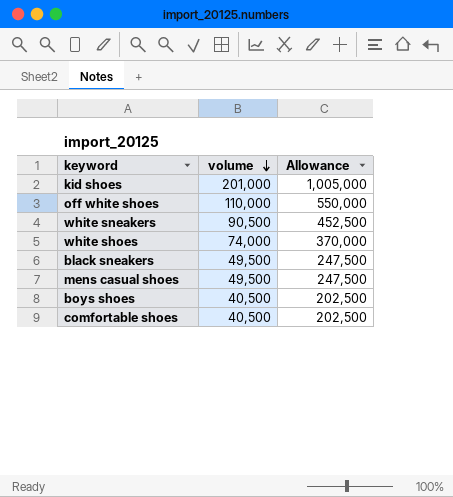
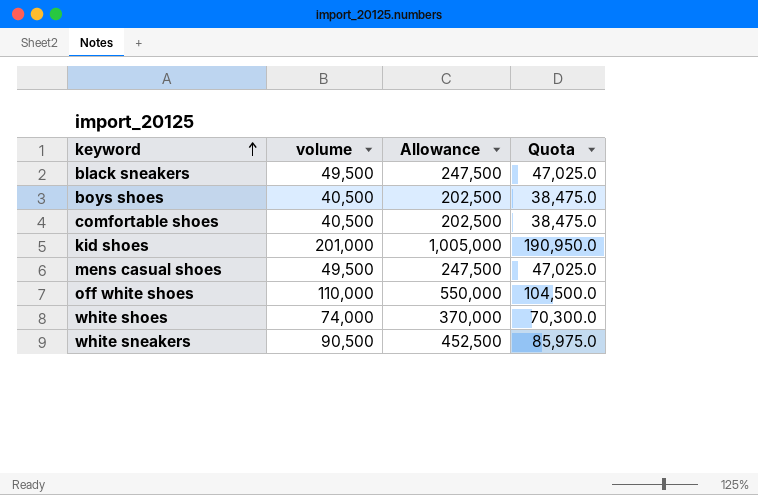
row order: volume descending -> keyword ascending
column Quota | formula: none -> [volume] * 0.95

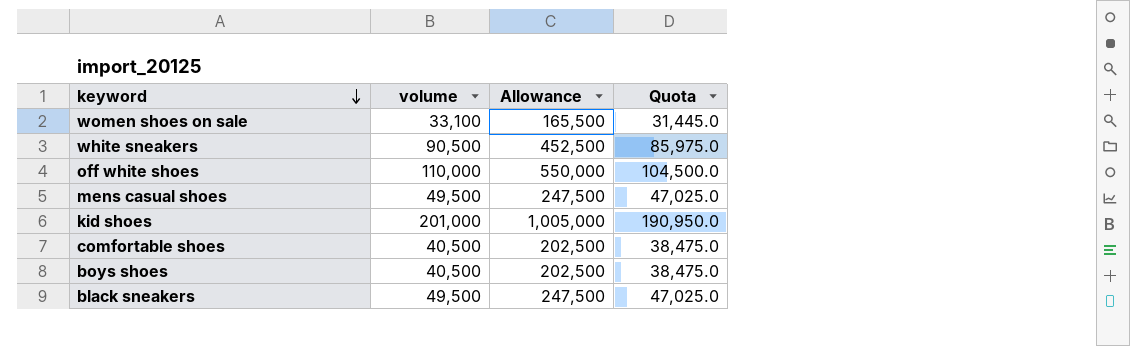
row order: keyword ascending -> keyword descending
row white shoes: 74,000 | 370,000 | 70,300.0 -> none
row women shoes on sale: none -> 33,100 | 165,500 | 31,445.0

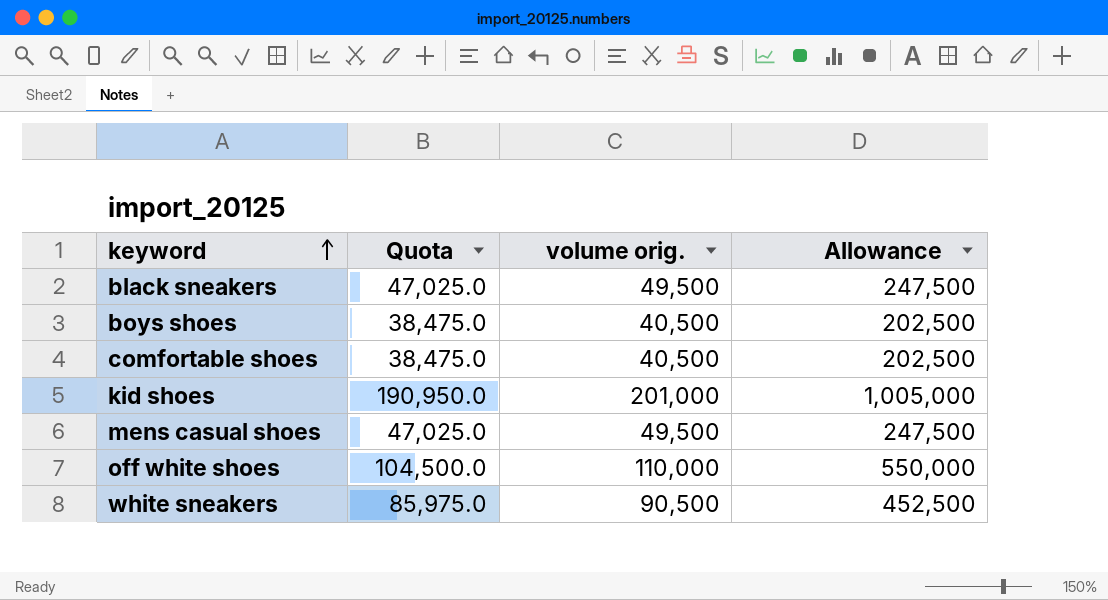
row order: keyword descending -> keyword ascending
column Quota | position: 4 -> 2
column name: volume -> volume orig.
row women shoes on sale: 33,100 | 165,500 | 31,445.0 -> none

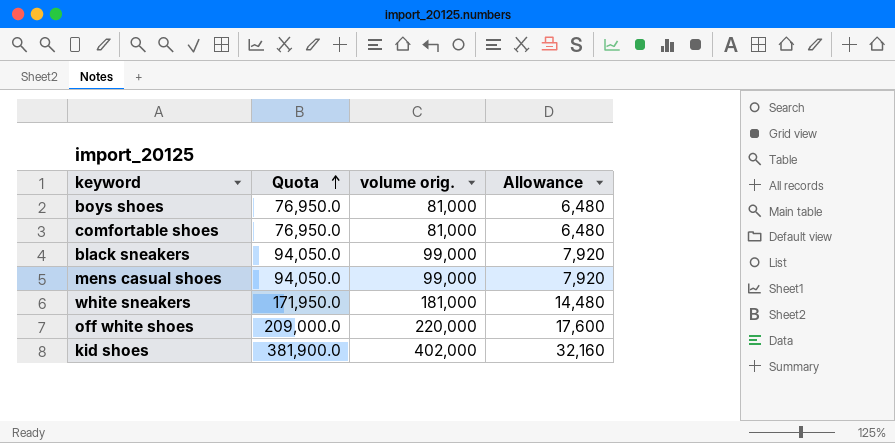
row order: keyword ascending -> Quota ascending
column Allowance | formula: [volume orig.] * 5 -> [volume orig.] * 0.08
boys shoes | Quota: 38,475.0 -> 76,950.0
boys shoes | volume orig.: 40,500 -> 81,000
comfortable shoes | Quota: 38,475.0 -> 76,950.0
comfortable shoes | volume orig.: 40,500 -> 81,000
black sneakers | Quota: 47,025.0 -> 94,050.0
black sneakers | volume orig.: 49,500 -> 99,000
mens casual shoes | Quota: 47,025.0 -> 94,050.0
mens casual shoes | volume orig.: 49,500 -> 99,000
white sneakers | Quota: 85,975.0 -> 171,950.0
white sneakers | volume orig.: 90,500 -> 181,000
off white shoes | Quota: 104,500.0 -> 209,000.0
off white shoes | volume orig.: 110,000 -> 220,000
kid shoes | Quota: 190,950.0 -> 381,900.0
kid shoes | volume orig.: 201,000 -> 402,000

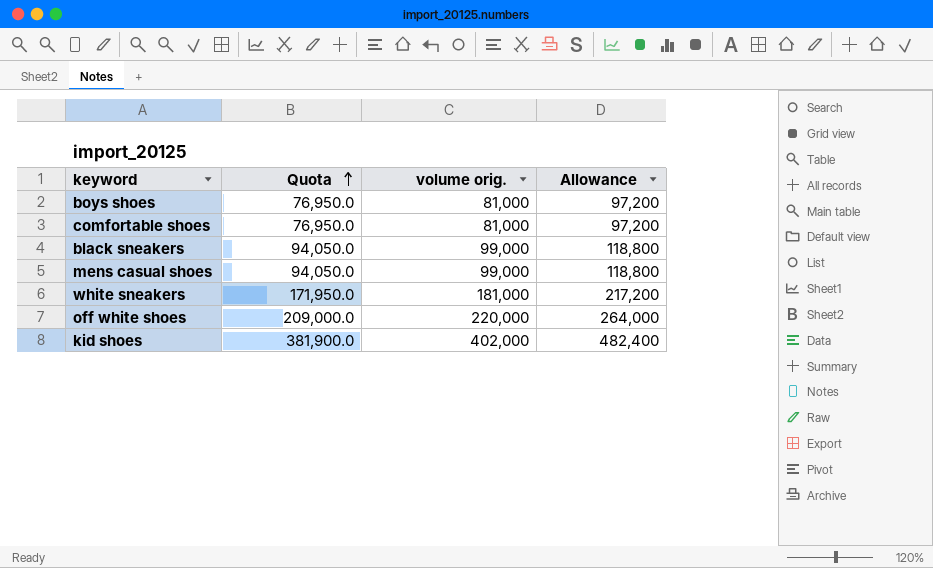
column Allowance | formula: [volume orig.] * 0.08 -> [volume orig.] * 1.2

